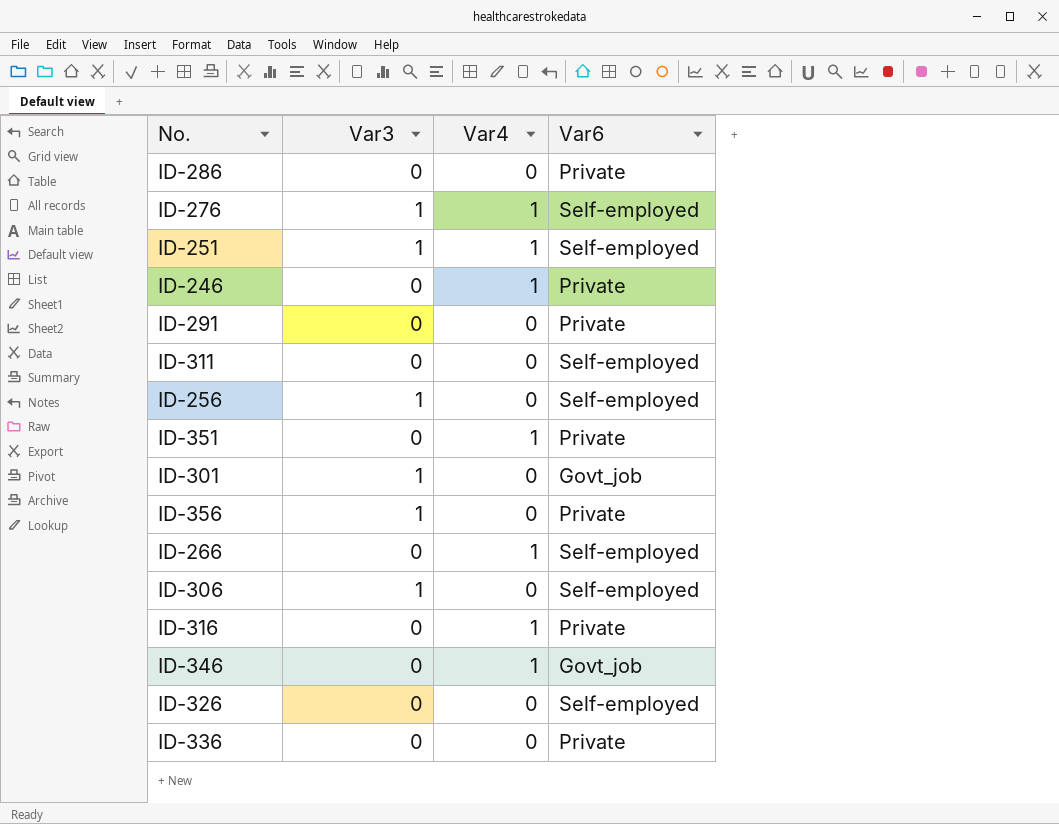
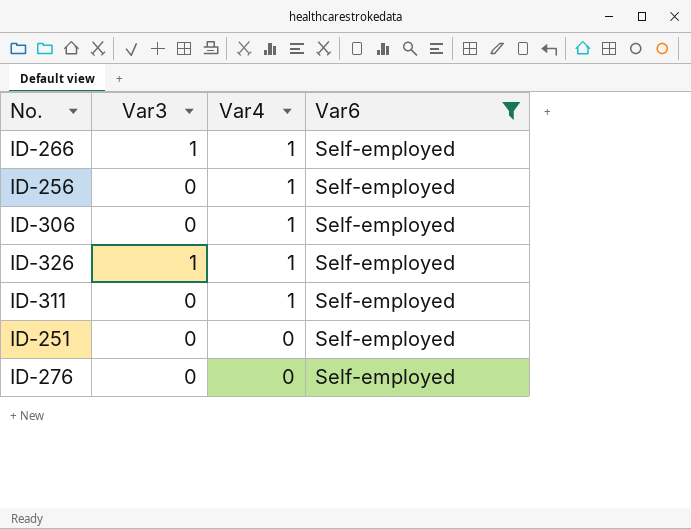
filter: none -> Var6 = Self-employed
row order: none -> Var4 descending
ID-266 | Var3: 0 -> 1
ID-256 | Var3: 1 -> 0
ID-256 | Var4: 0 -> 1
ID-306 | Var3: 1 -> 0
ID-306 | Var4: 0 -> 1
ID-326 | Var3: 0 -> 1
ID-326 | Var4: 0 -> 1
ID-311 | Var4: 0 -> 1
ID-251 | Var3: 1 -> 0
ID-251 | Var4: 1 -> 0
ID-276 | Var3: 1 -> 0
ID-276 | Var4: 1 -> 0

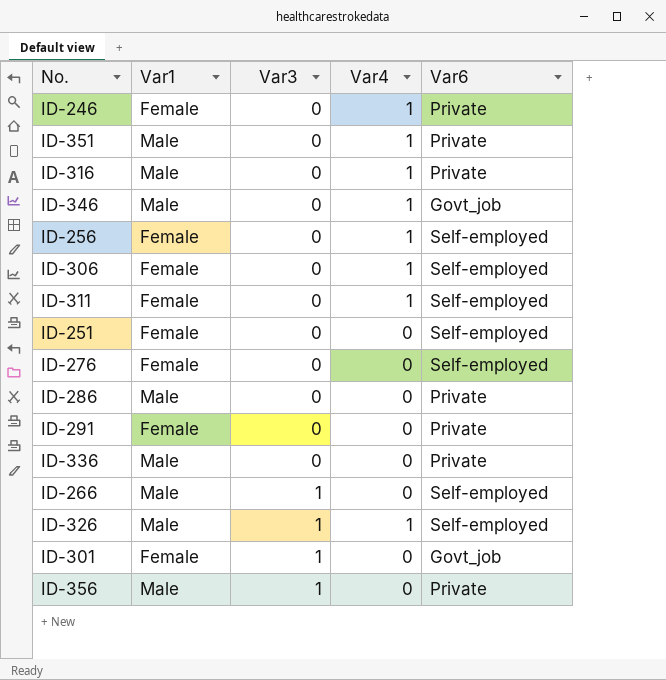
filter: Var6 = Self-employed -> none
row order: Var4 descending -> Var3 ascending
column Var1 | position: none -> 2
ID-266 | Var4: 1 -> 0

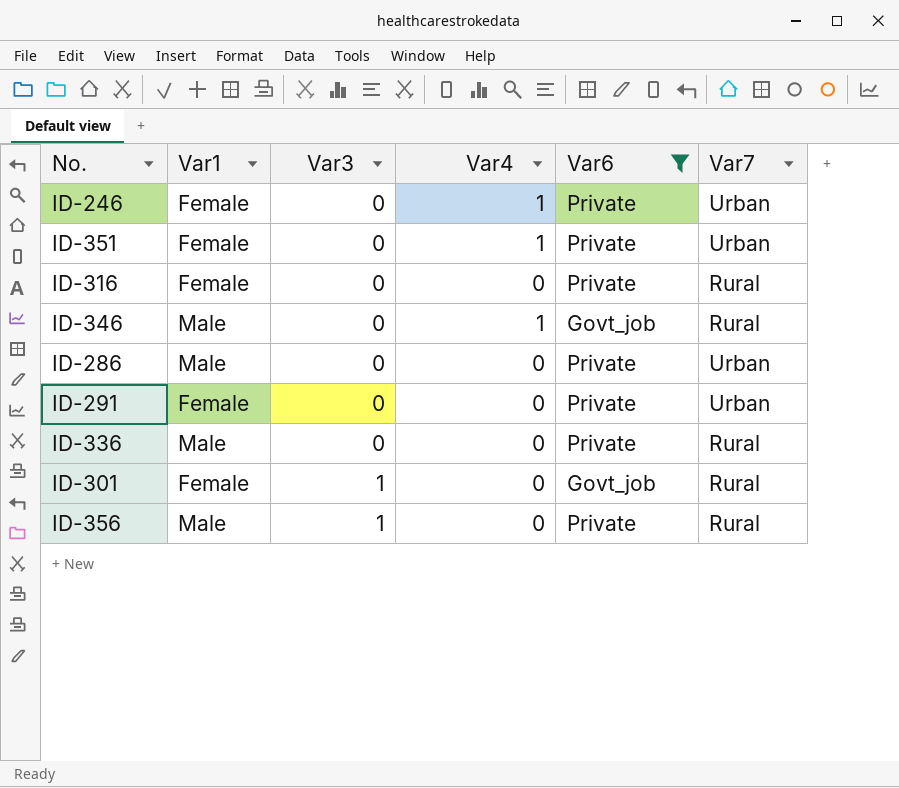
filter: none -> Var6 != Self-employed
column Var7 | position: none -> 6
ID-351 | Var1: Male -> Female
ID-316 | Var1: Male -> Female
ID-316 | Var4: 1 -> 0

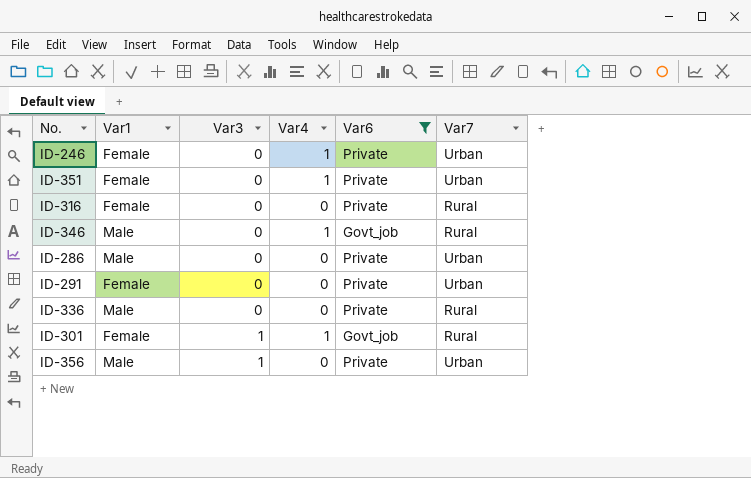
ID-301 | Var4: 0 -> 1
ID-356 | Var7: Rural -> Urban

